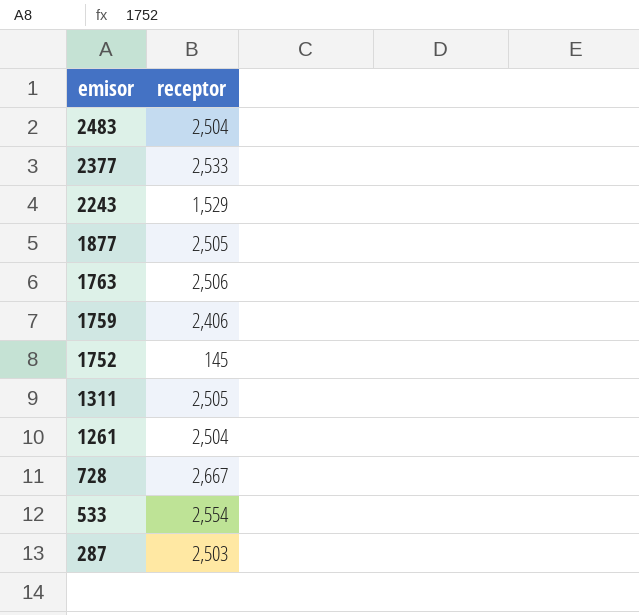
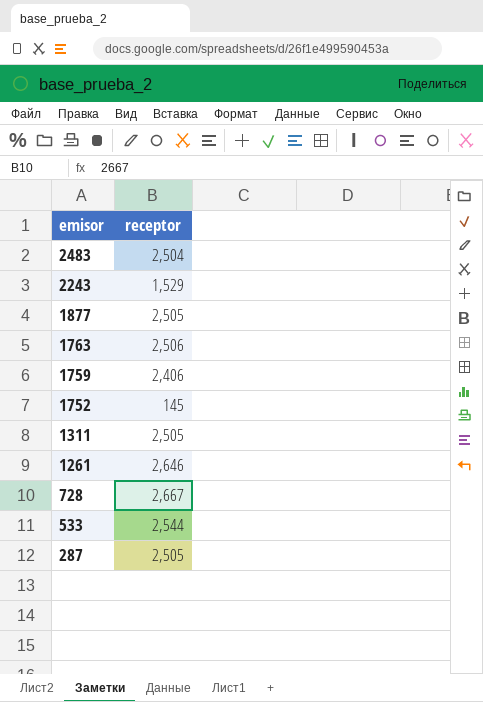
row 2377: 2,533 -> none
1261 | receptor: 2,504 -> 2,646
533 | receptor: 2,554 -> 2,544
287 | receptor: 2,503 -> 2,505

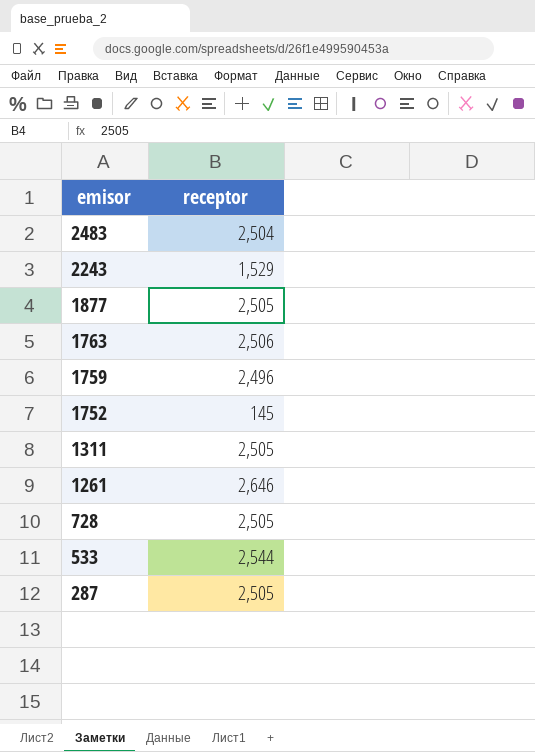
1759 | receptor: 2,406 -> 2,496
728 | receptor: 2,667 -> 2,505

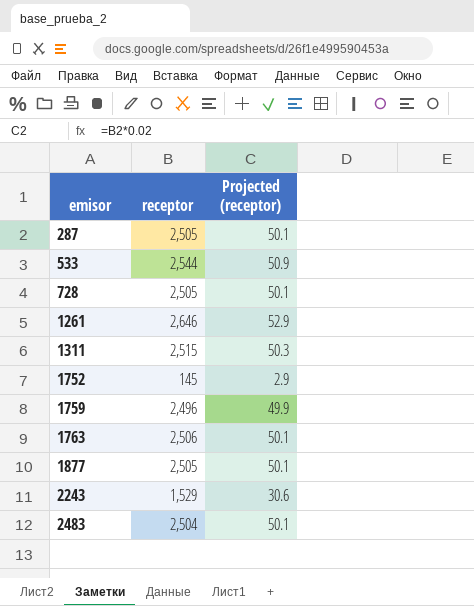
row order: emisor descending -> emisor ascending
column Projected (receptor) | formula: none -> [receptor] * 0.02
1311 | receptor: 2,505 -> 2,515

